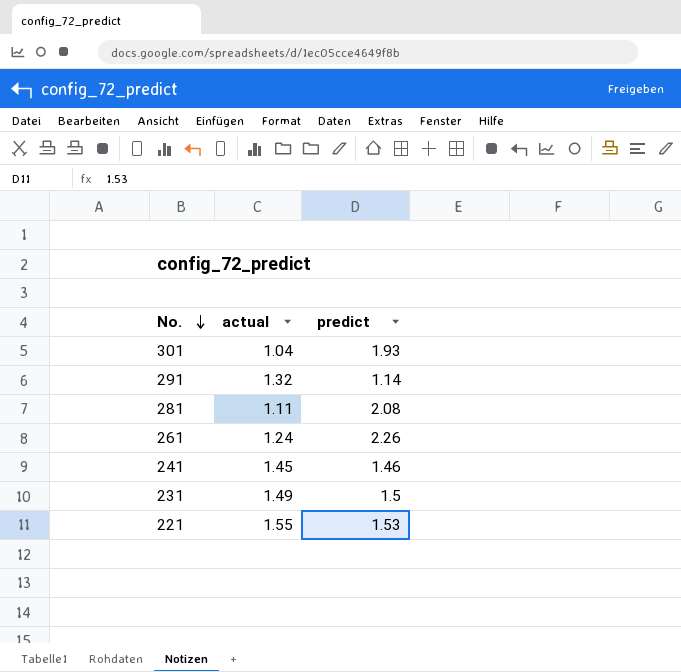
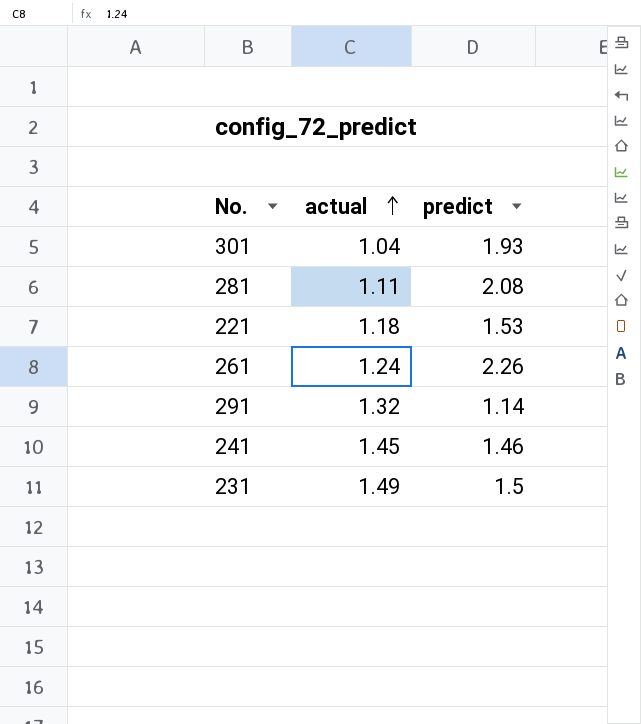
row order: No. descending -> actual ascending
221 | actual: 1.55 -> 1.18

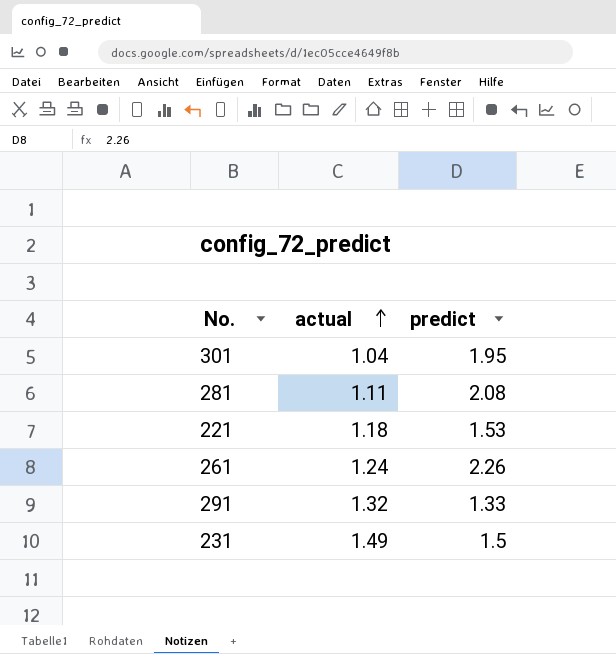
row 241: 1.45 | 1.46 -> none
301 | predict: 1.93 -> 1.95
291 | predict: 1.14 -> 1.33

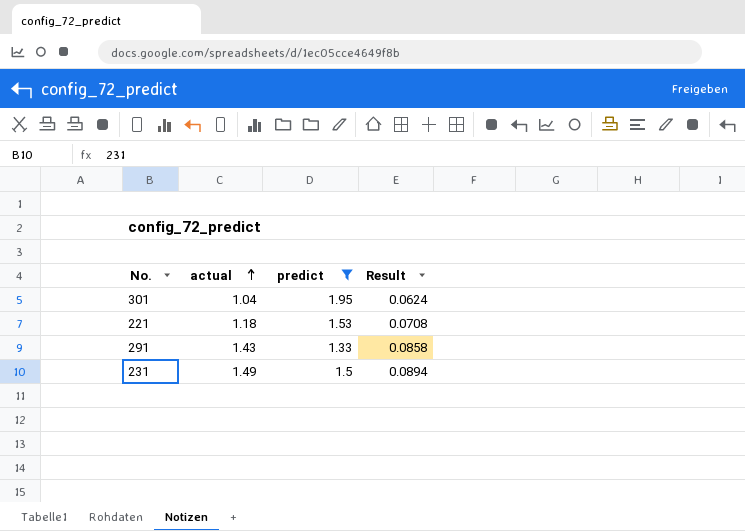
filter: none -> predict <= 1.95
column Result | formula: none -> [actual] * 0.06
291 | actual: 1.32 -> 1.43

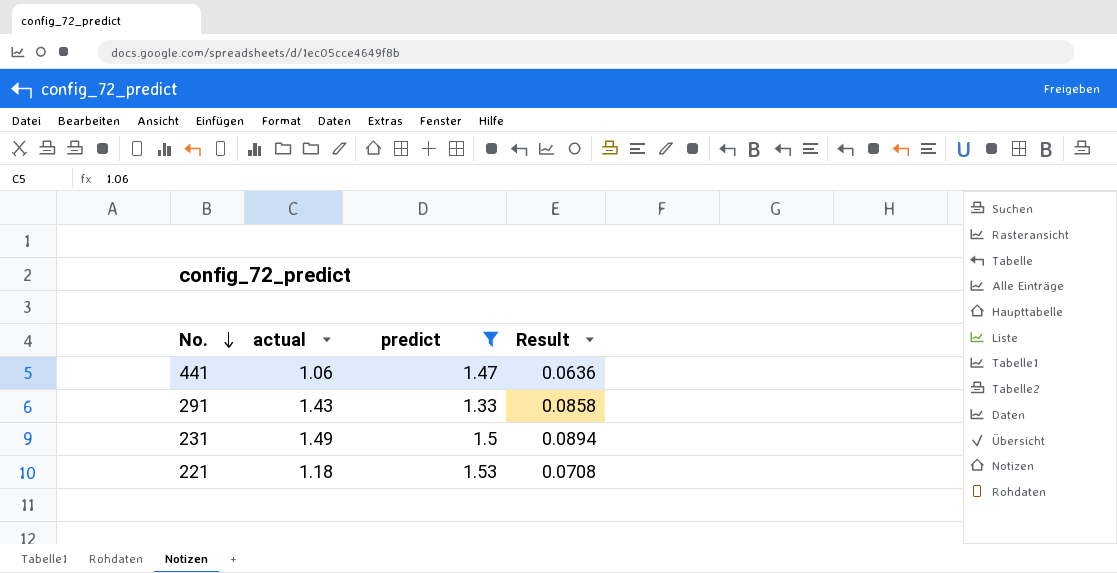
row order: actual ascending -> No. descending
row 301: 1.04 | 1.95 | 0.0624 -> none
row 441: none -> 1.06 | 1.47 | 0.0636

